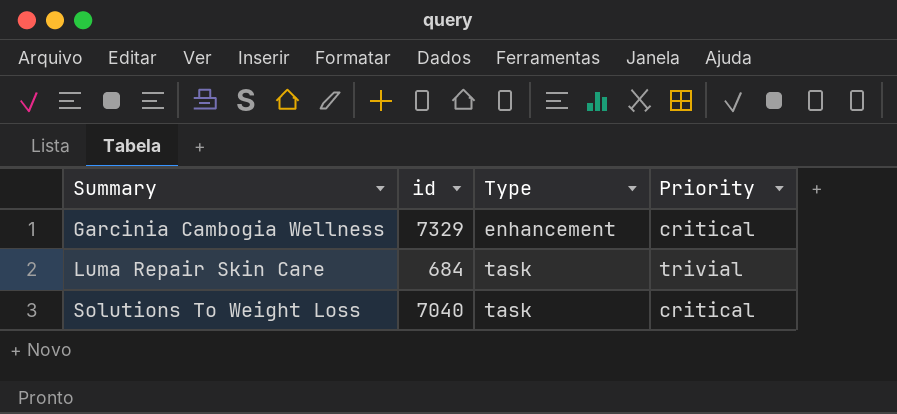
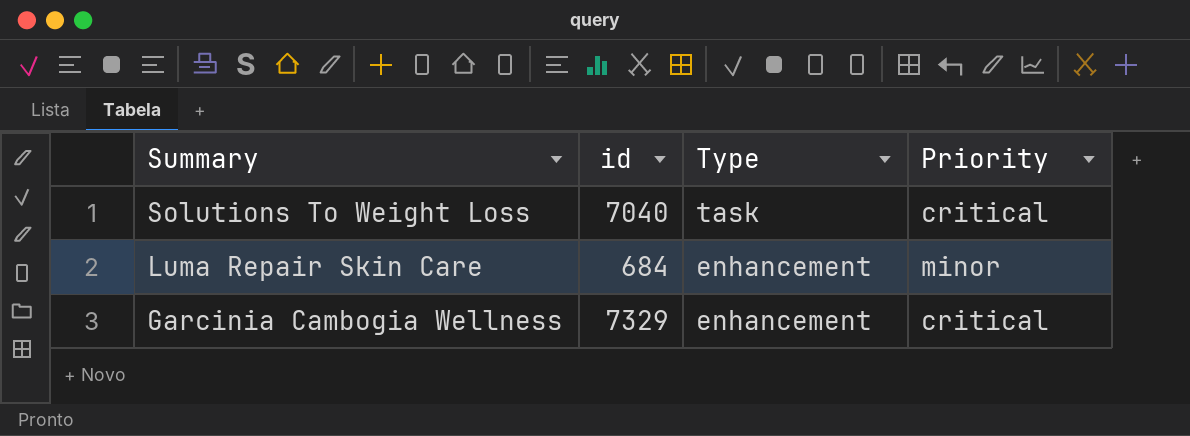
row order: Summary ascending -> Summary descending
Luma Repair Skin Care | Type: task -> enhancement
Luma Repair Skin Care | Priority: trivial -> minor

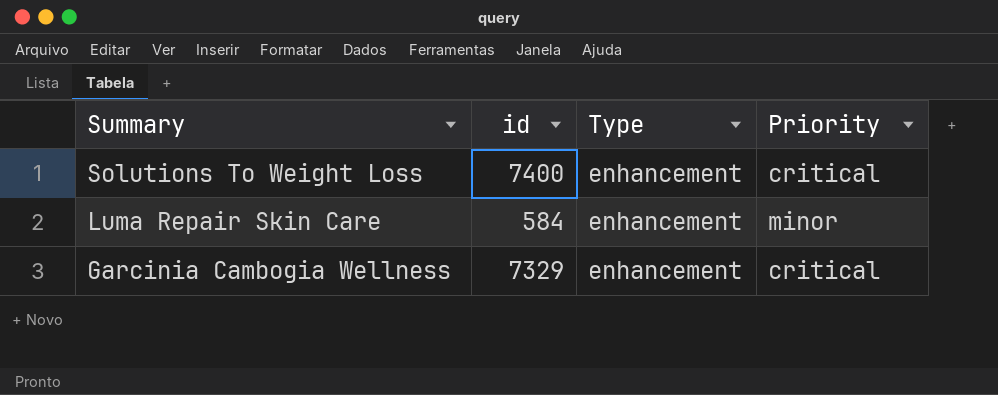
Solutions To Weight Loss | id: 7040 -> 7400
Solutions To Weight Loss | Type: task -> enhancement
Luma Repair Skin Care | id: 684 -> 584

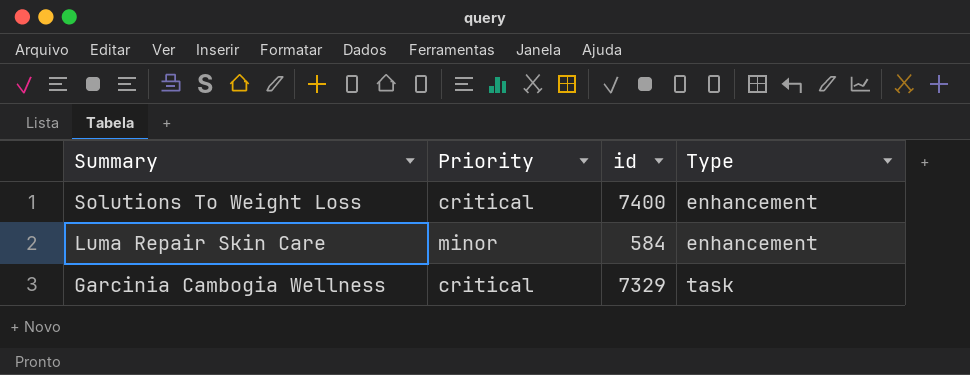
column Priority | position: 4 -> 2
Garcinia Cambogia Wellness | Type: enhancement -> task

